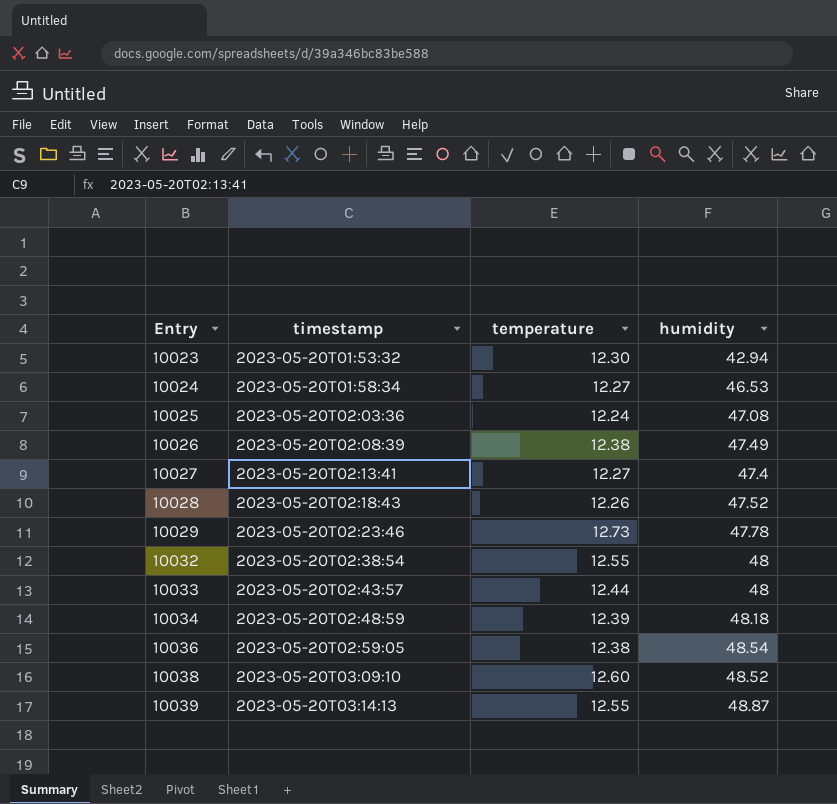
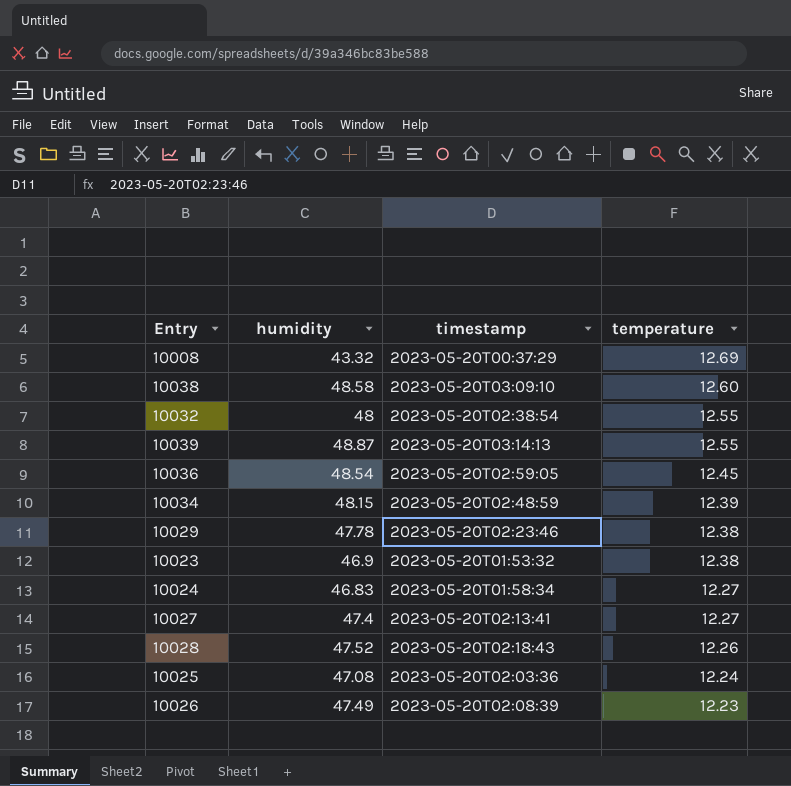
row order: Entry ascending -> temperature descending
column humidity | position: 4 -> 2
row 10033: 2023-05-20T02:43:57 | 12.44 | 48 -> none
row 10008: none -> 43.32 | 2023-05-20T00:37:29 | 12.69
10038 | humidity: 48.52 -> 48.58
10036 | temperature: 12.38 -> 12.45
10034 | humidity: 48.18 -> 48.15
10029 | temperature: 12.73 -> 12.38
10023 | humidity: 42.94 -> 46.9
10023 | temperature: 12.30 -> 12.38
10024 | humidity: 46.53 -> 46.83
10026 | temperature: 12.38 -> 12.23

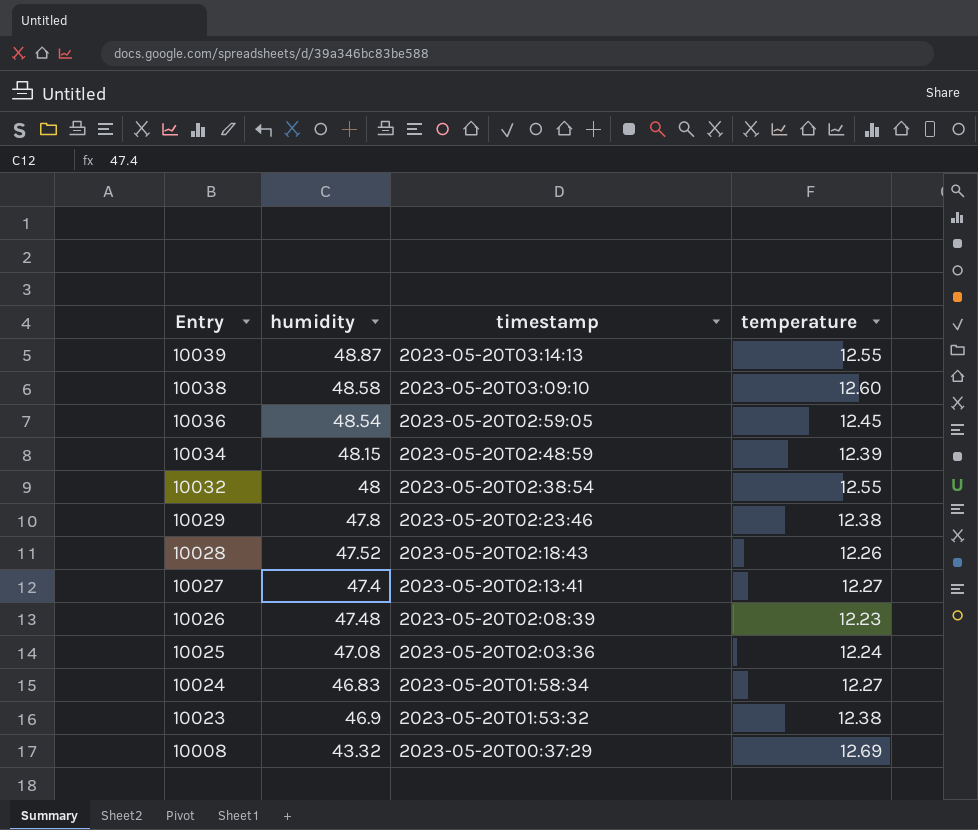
row order: temperature descending -> Entry descending
10029 | humidity: 47.78 -> 47.8
10026 | humidity: 47.49 -> 47.48

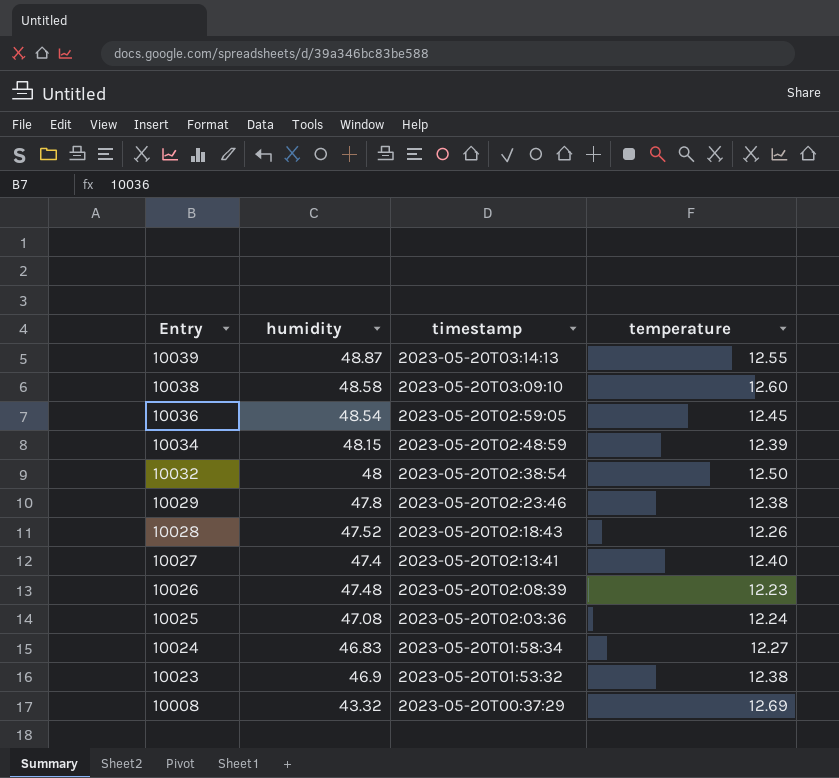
10032 | temperature: 12.55 -> 12.50
10027 | temperature: 12.27 -> 12.40

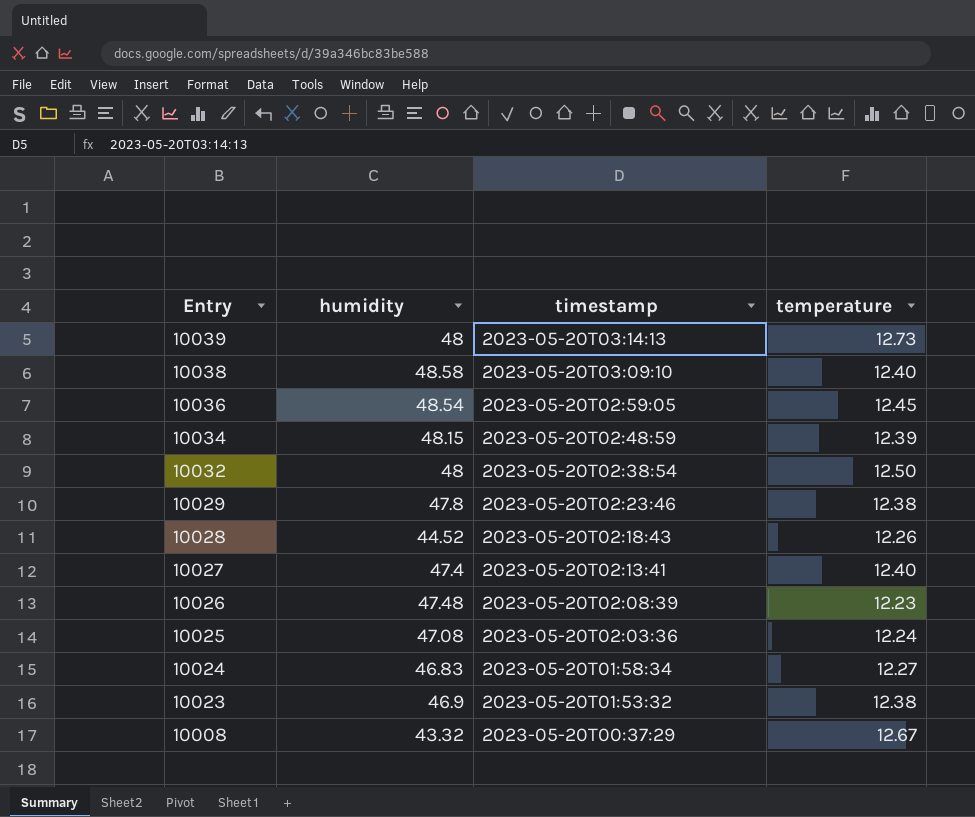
10039 | humidity: 48.87 -> 48
10039 | temperature: 12.55 -> 12.73
10038 | temperature: 12.60 -> 12.40
10028 | humidity: 47.52 -> 44.52
10008 | temperature: 12.69 -> 12.67

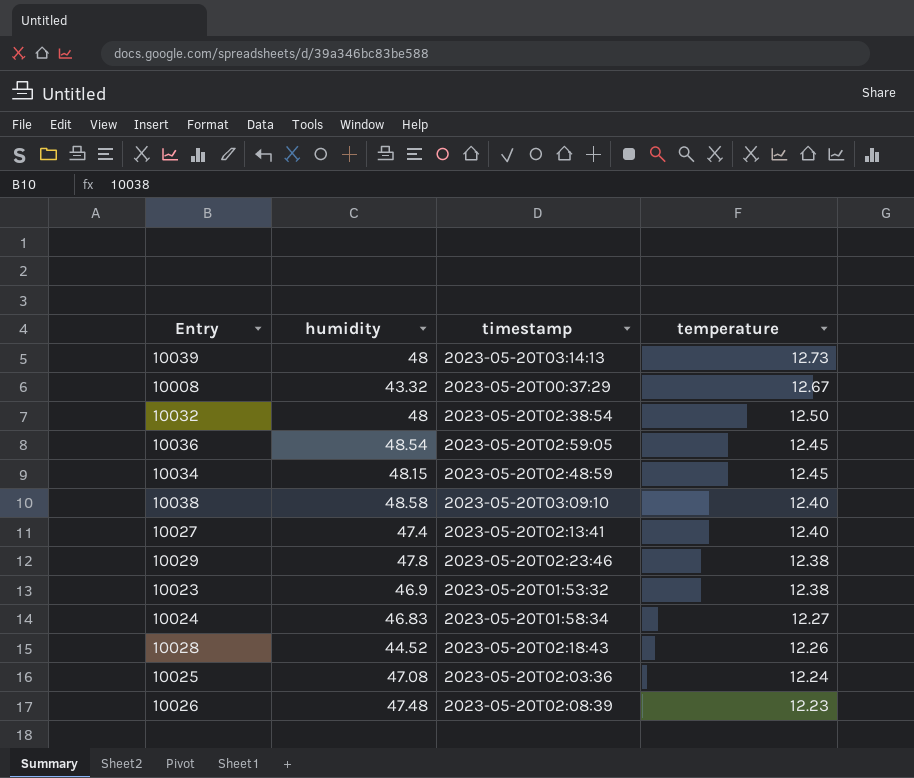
row order: Entry descending -> temperature descending
10034 | temperature: 12.39 -> 12.45

